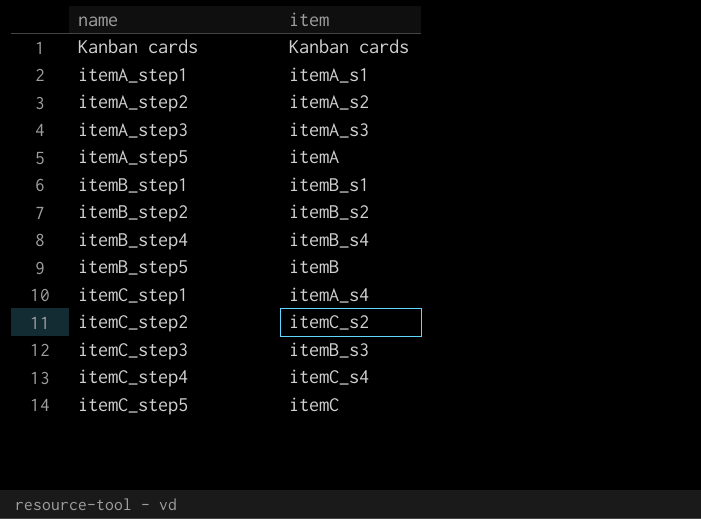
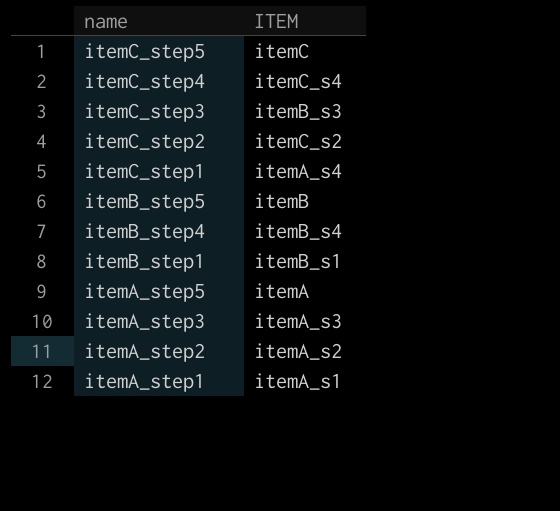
row order: none -> name descending
column name: item -> ITEM
row Kanban cards: Kanban cards -> none
row itemB_step2: itemB_s2 -> none

